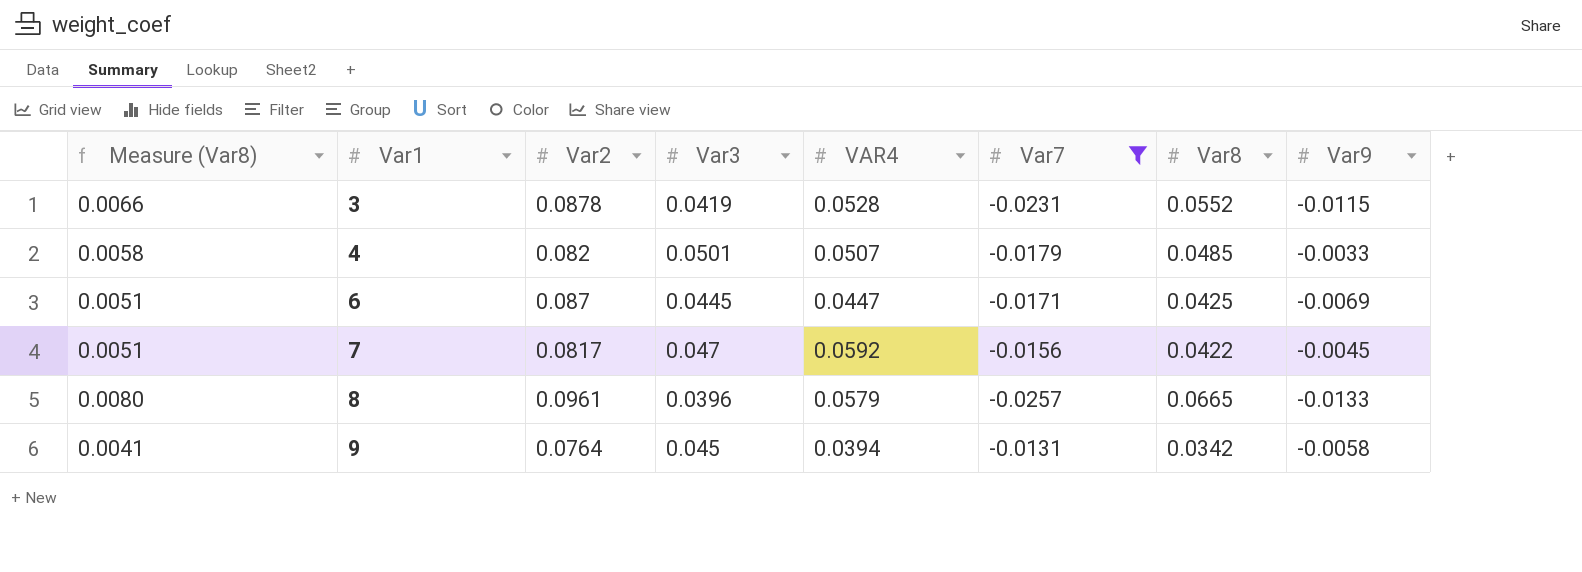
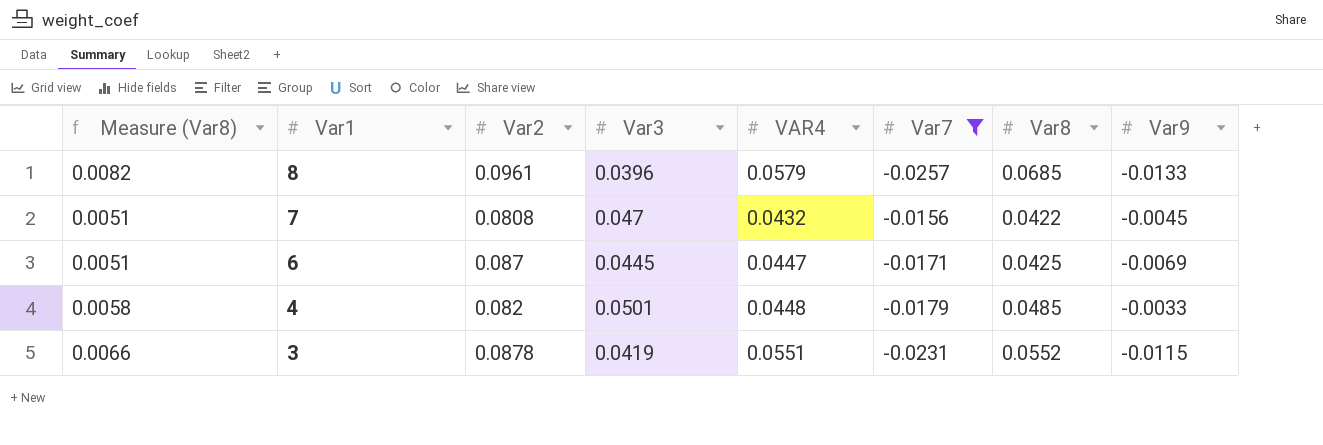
row order: Var1 ascending -> Var1 descending
row 9: 0.0041 | 0.0764 | 0.045 | 0.0394 | -0.0131 | 0.0342 | -0.0058 -> none
8 | Measure (Var8): 0.0080 -> 0.0082
8 | Var8: 0.0665 -> 0.0685
7 | Var2: 0.0817 -> 0.0808
7 | VAR4: 0.0592 -> 0.0432
4 | VAR4: 0.0507 -> 0.0448
3 | VAR4: 0.0528 -> 0.0551

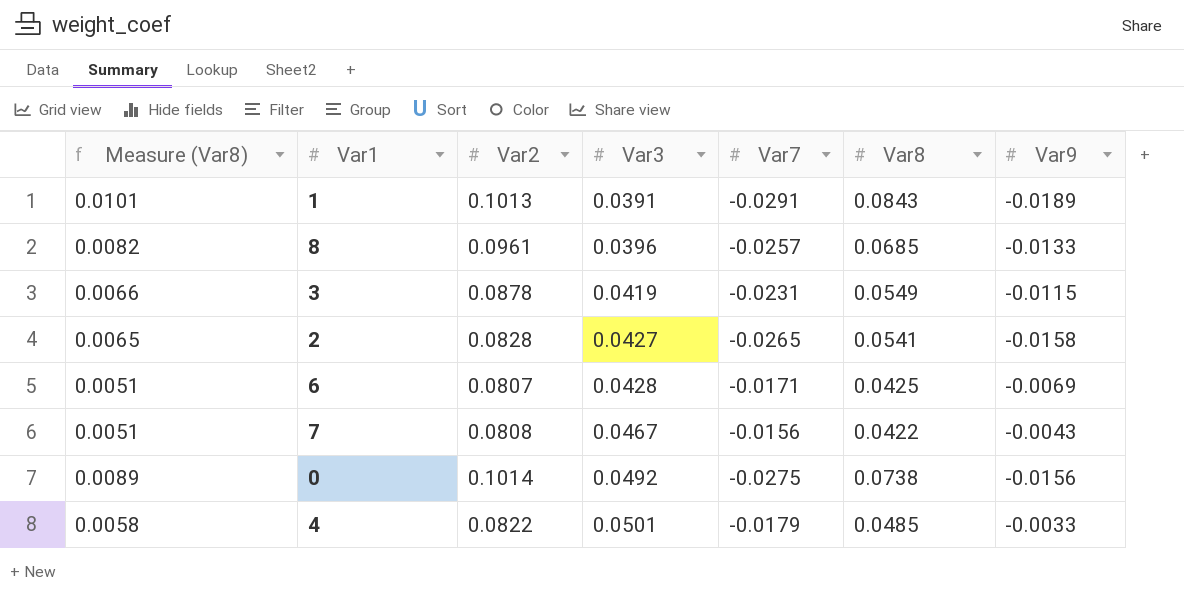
filter: Var7 >= -0.0257 -> none
row order: Var1 descending -> Var3 ascending
column VAR4 | position: 5 -> none
3 | Var8: 0.0552 -> 0.0549
6 | Var2: 0.087 -> 0.0807
6 | Var3: 0.0445 -> 0.0428
7 | Var3: 0.047 -> 0.0467
7 | Var9: -0.0045 -> -0.0043
4 | Var2: 0.082 -> 0.0822

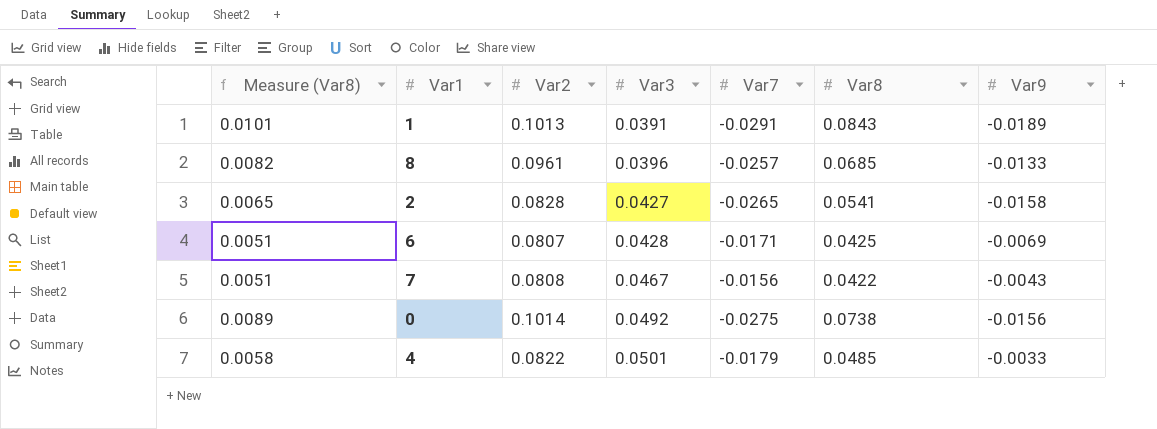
row 3: 0.0066 | 0.0878 | 0.0419 | -0.0231 | 0.0549 | -0.0115 -> none

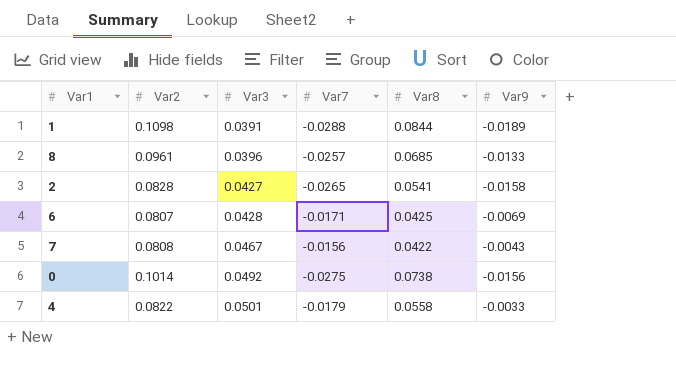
column Measure (Var8) | formula: [Var8] * 0.12 -> none
1 | Var2: 0.1013 -> 0.1098
1 | Var7: -0.0291 -> -0.0288
1 | Var8: 0.0843 -> 0.0844
4 | Var8: 0.0485 -> 0.0558

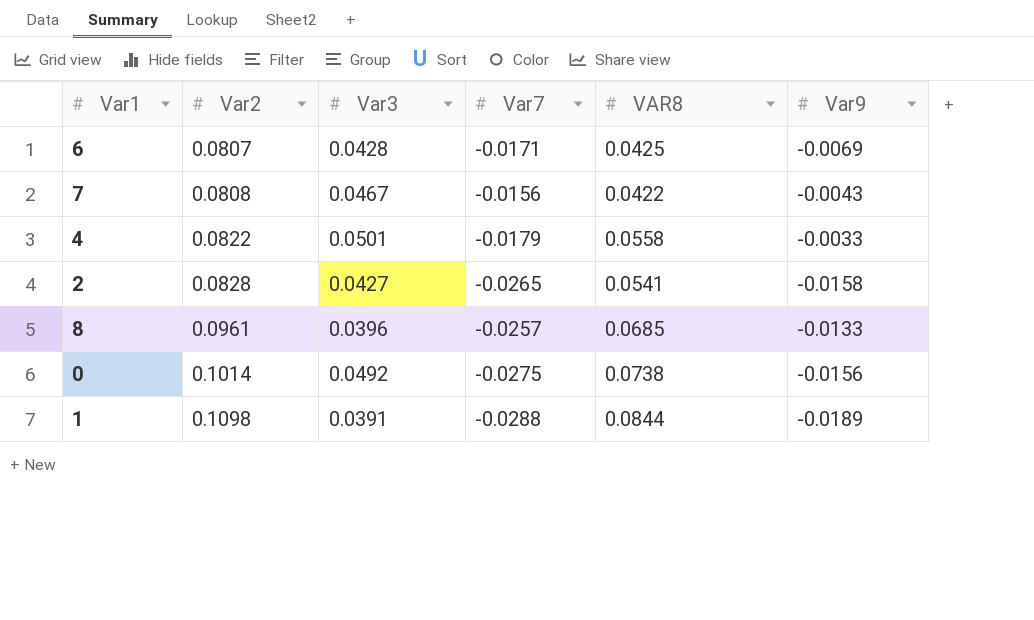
row order: Var3 ascending -> Var2 ascending
column name: Var8 -> VAR8

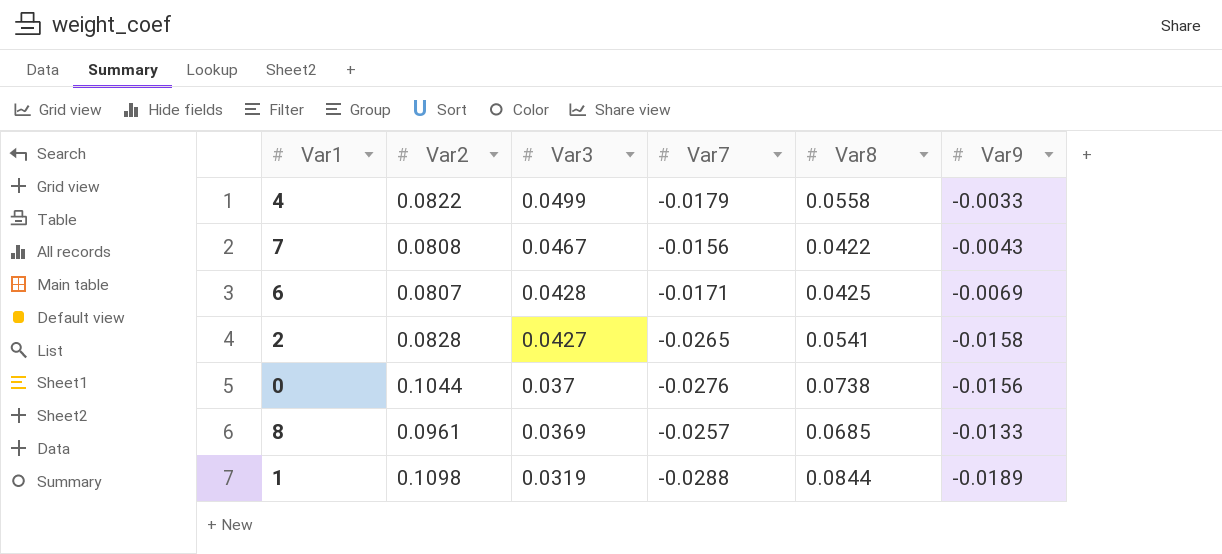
row order: Var2 ascending -> Var3 descending
column name: VAR8 -> Var8
4 | Var3: 0.0501 -> 0.0499
0 | Var2: 0.1014 -> 0.1044
0 | Var3: 0.0492 -> 0.037
0 | Var7: -0.0275 -> -0.0276
8 | Var3: 0.0396 -> 0.0369
1 | Var3: 0.0391 -> 0.0319

